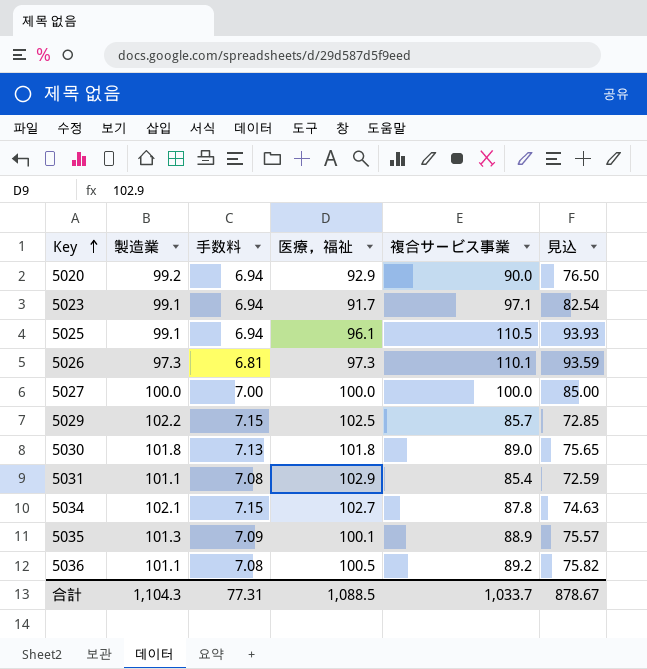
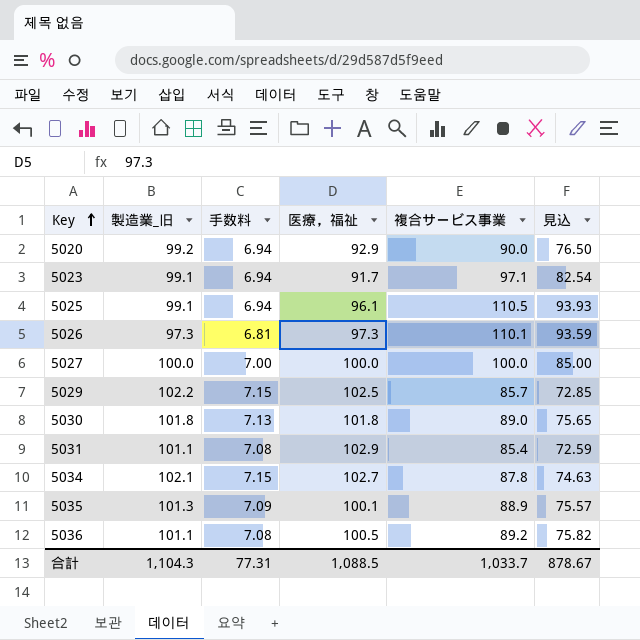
column name: 製造業 -> 製造業_旧

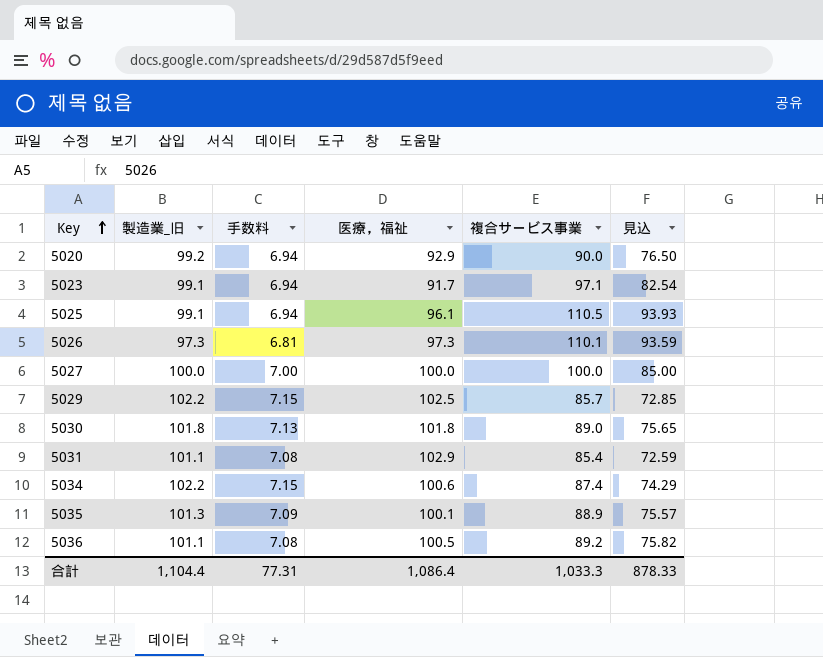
5034 | 製造業_旧: 102.1 -> 102.2
5034 | 医療，福祉: 102.7 -> 100.6
5034 | 複合サービス事業: 87.8 -> 87.4
5034 | 見込: 74.63 -> 74.29
合計 | 製造業_旧: 1,104.3 -> 1,104.4
合計 | 医療，福祉: 1,088.5 -> 1,086.4
合計 | 複合サービス事業: 1,033.7 -> 1,033.3
合計 | 見込: 878.67 -> 878.33

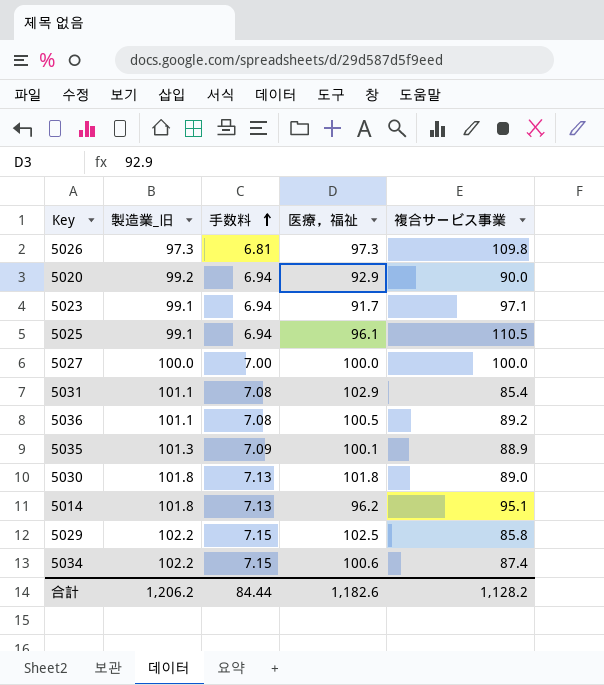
row order: Key ascending -> 手数料 ascending
column 見込 | formula: [複合サービス事業] * 0.85 -> none
5026 | 複合サービス事業: 110.1 -> 109.8
row 5014: none -> 101.8 | 7.13 | 96.2 | 95.1
5029 | 複合サービス事業: 85.7 -> 85.8
合計 | 製造業_旧: 1,104.4 -> 1,206.2
合計 | 手数料: 77.31 -> 84.44
合計 | 医療，福祉: 1,086.4 -> 1,182.6
合計 | 複合サービス事業: 1,033.3 -> 1,128.2

